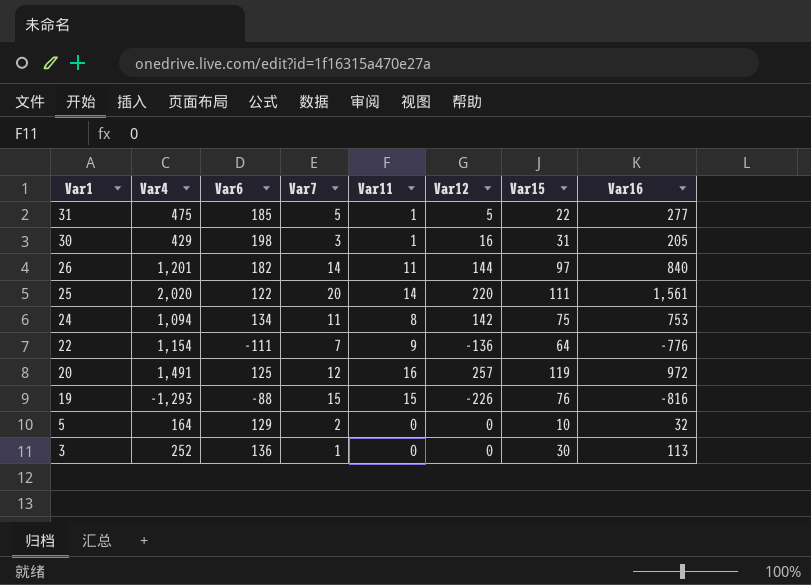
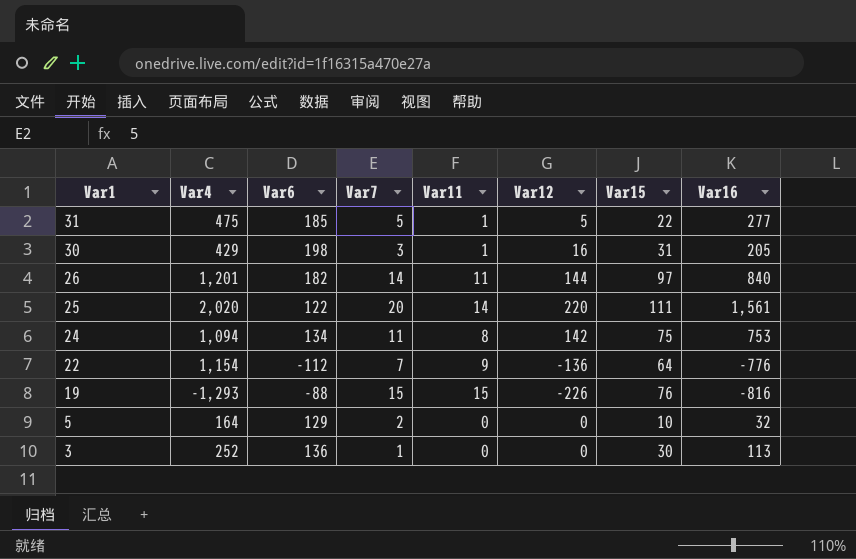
row 20: 1,491 | 125 | 12 | 16 | 257 | 119 | 972 -> none
22 | Var6: -111 -> -112

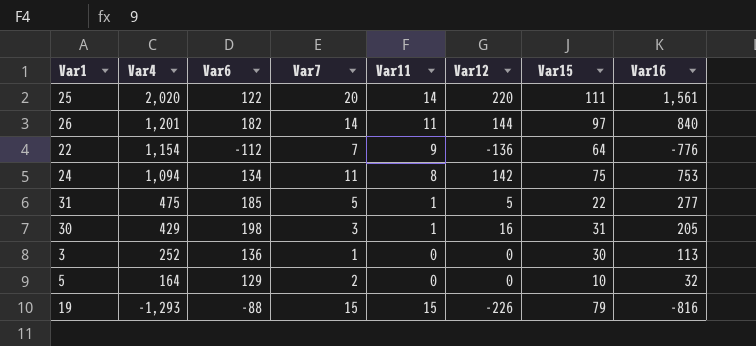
row order: Var1 descending -> Var4 descending
19 | Var15: 76 -> 79

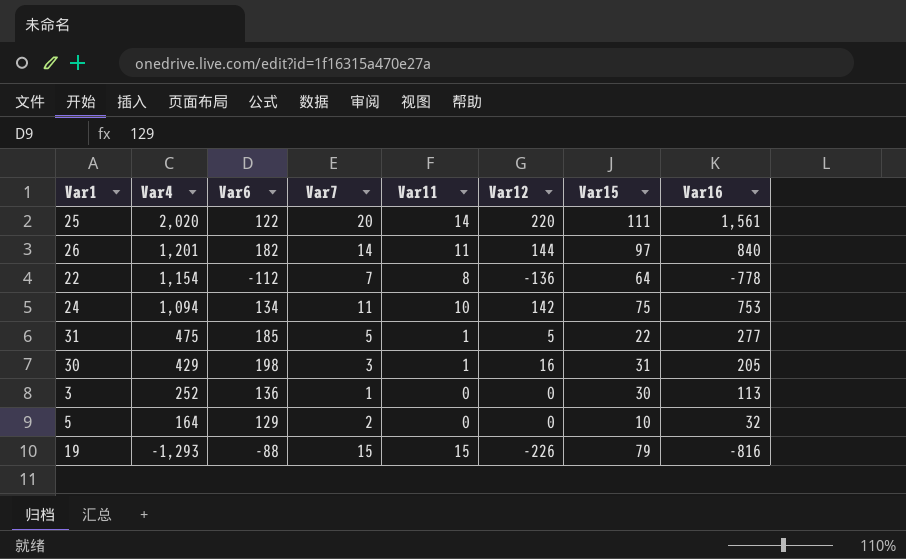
22 | Var11: 9 -> 8
22 | Var16: -776 -> -778
24 | Var11: 8 -> 10

